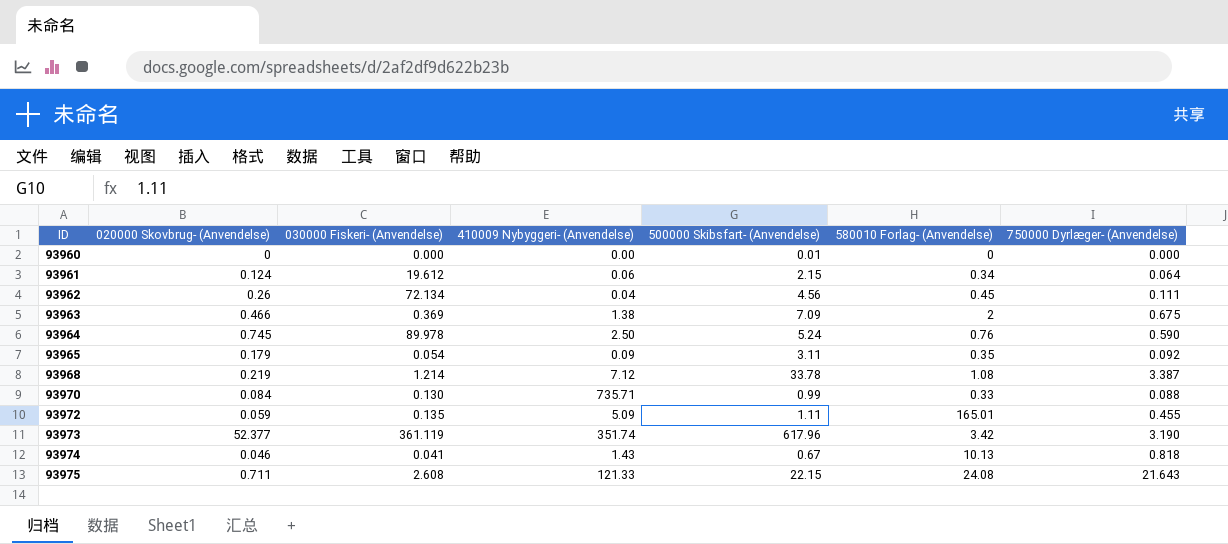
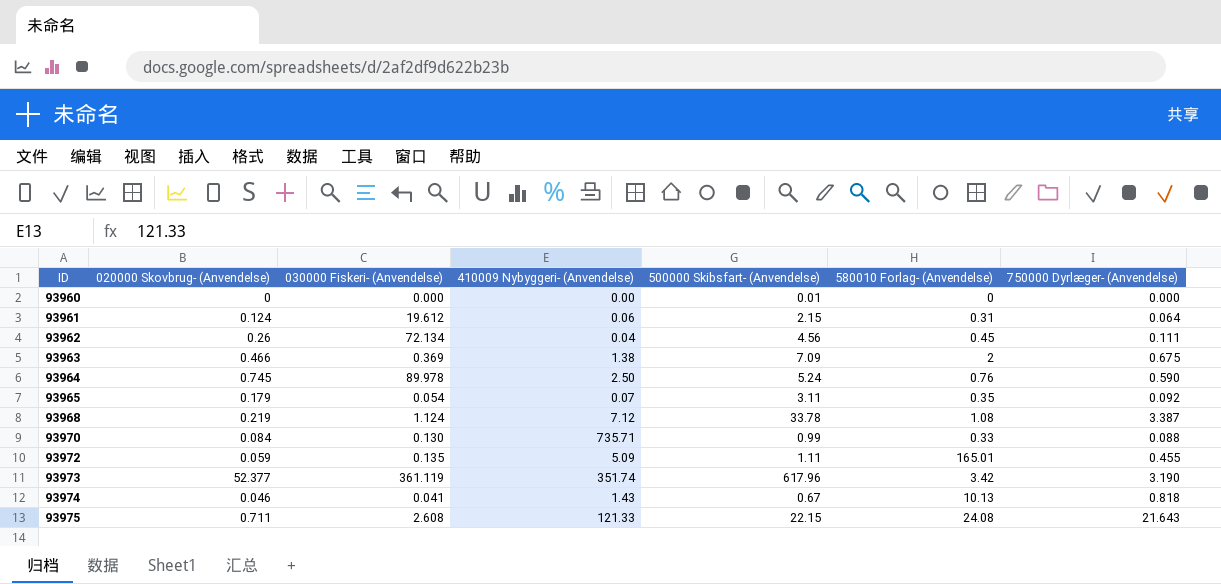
93961 | 580010 Forlag- (Anvendelse): 0.34 -> 0.31
93965 | 410009 Nybyggeri- (Anvendelse): 0.09 -> 0.07
93968 | 030000 Fiskeri- (Anvendelse): 1.214 -> 1.124

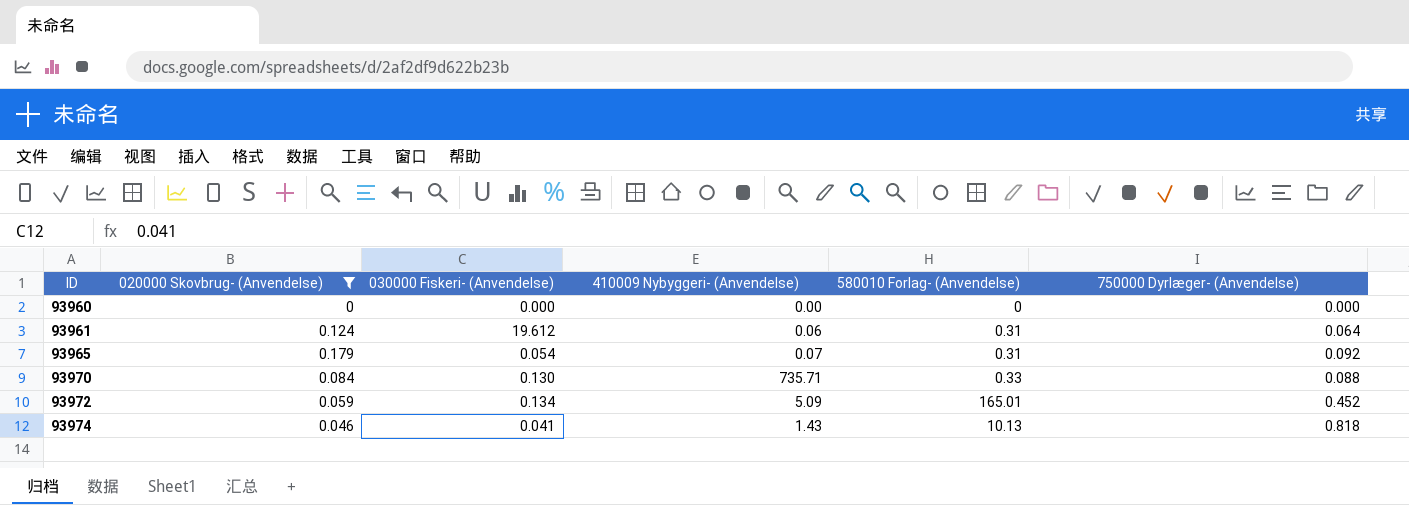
filter: none -> 020000 Skovbrug- (Anvendelse) <= 0.179
column 500000 Skibsfart- (Anvendelse) | position: 5 -> none
93965 | 580010 Forlag- (Anvendelse): 0.35 -> 0.31
93972 | 030000 Fiskeri- (Anvendelse): 0.135 -> 0.134
93972 | 750000 Dyrlæger- (Anvendelse): 0.455 -> 0.452

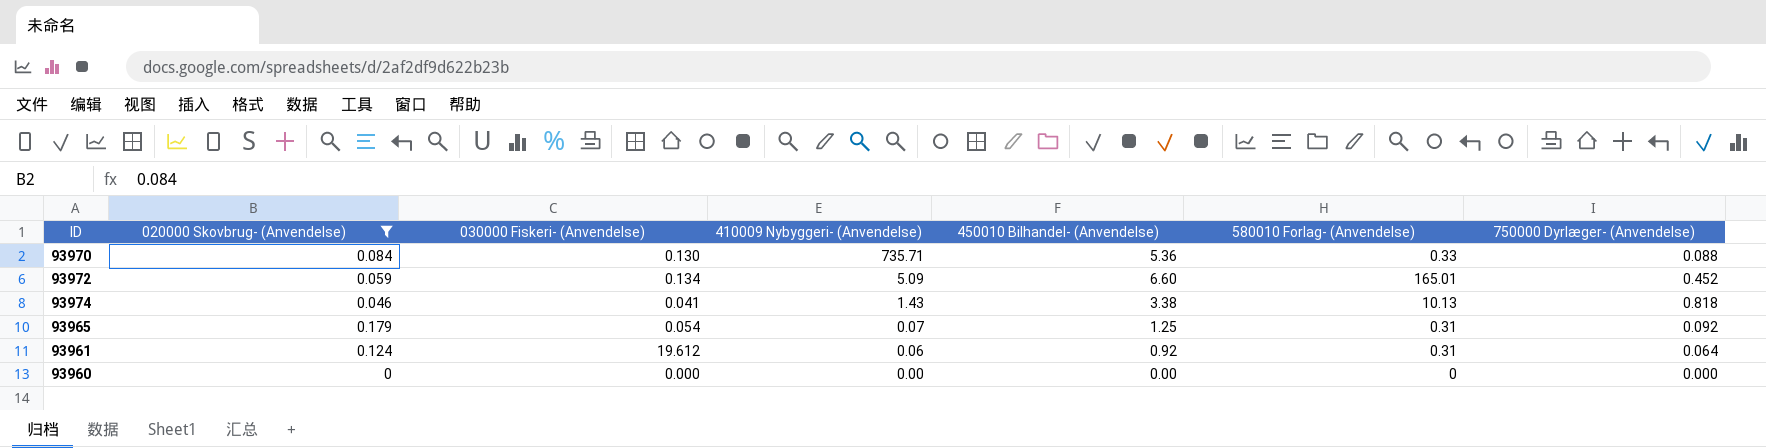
row order: ID ascending -> 410009 Nybyggeri- (Anvendelse) descending
column 450010 Bilhandel- (Anvendelse) | position: none -> 5

